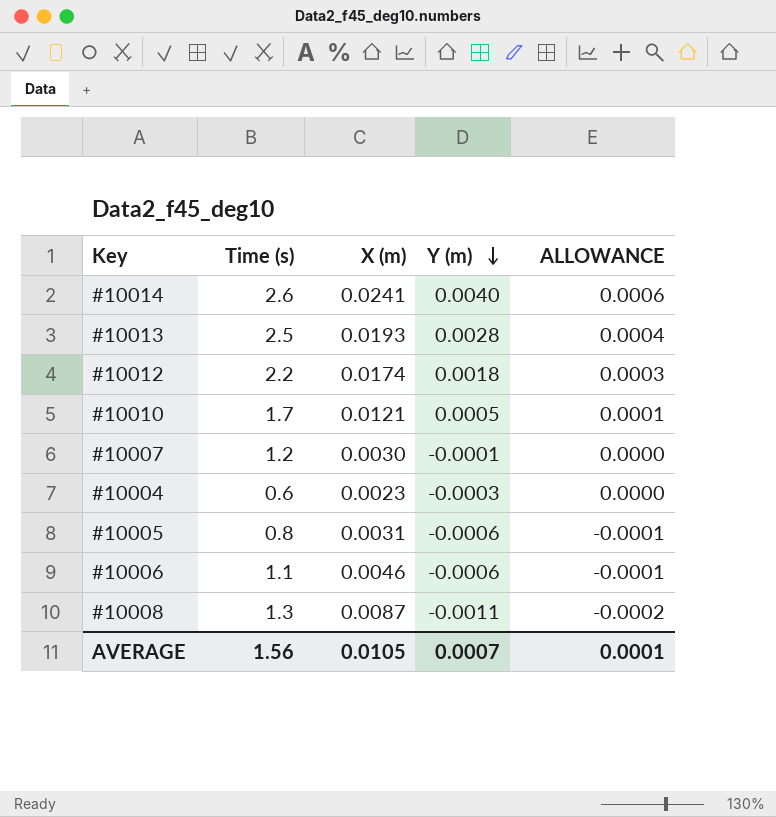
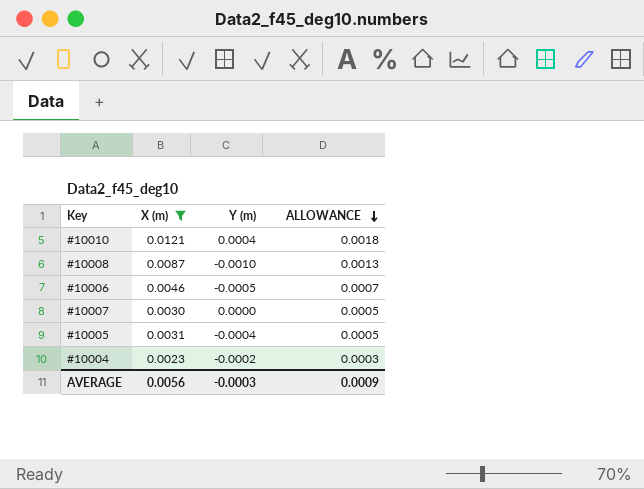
filter: none -> X (m) <= 0.0121
row order: Y (m) descending -> ALLOWANCE descending
column Time (s) | position: 2 -> none
column ALLOWANCE | formula: [Y (m)] * 0.15 -> [X (m)] * 0.15
#10010 | Y (m): 0.0005 -> 0.0004
#10008 | Y (m): -0.0011 -> -0.0010
#10006 | Y (m): -0.0006 -> -0.0005
#10007 | Y (m): -0.0001 -> 0.0000
#10005 | Y (m): -0.0006 -> -0.0004
#10004 | Y (m): -0.0003 -> -0.0002
AVERAGE | X (m): 0.0105 -> 0.0056
AVERAGE | Y (m): 0.0007 -> -0.0003
AVERAGE | ALLOWANCE: 0.0001 -> 0.0009

